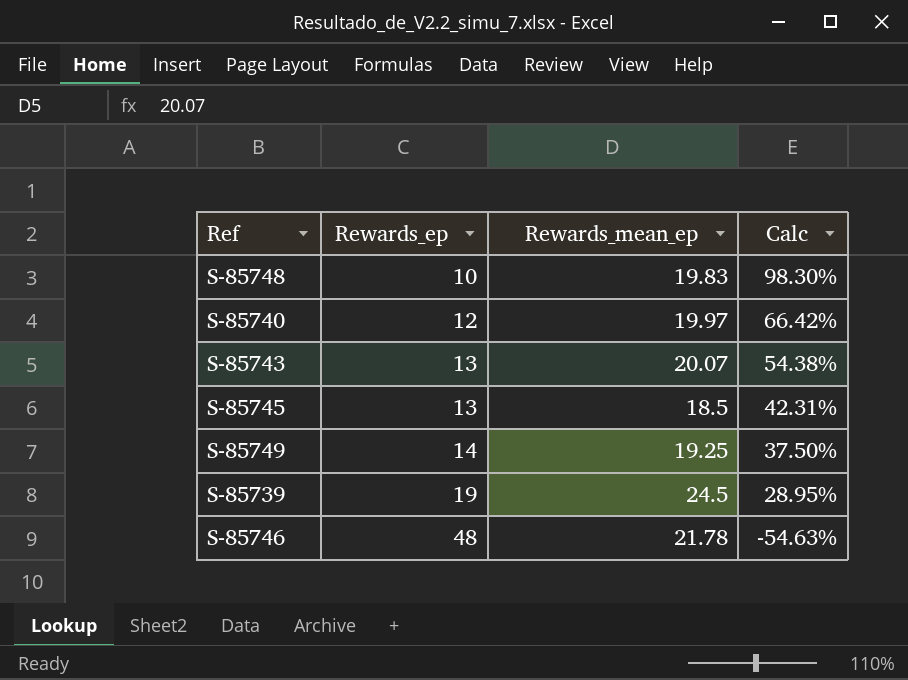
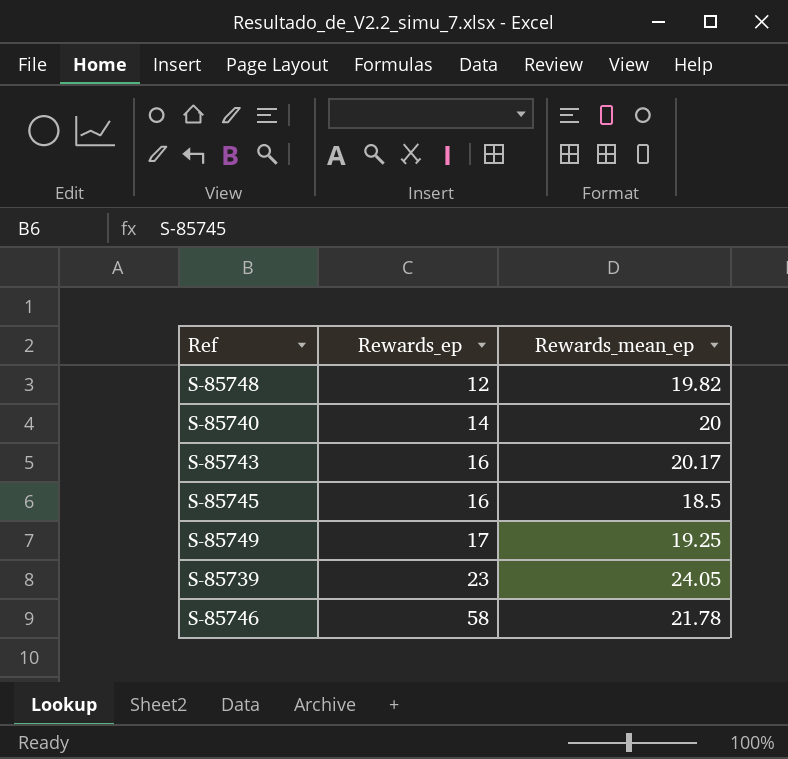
column Calc | formula: ([Rewards_mean_ep] - [Rewards_ep]) / [Rewards_ep] -> none
S-85748 | Rewards_ep: 10 -> 12
S-85748 | Rewards_mean_ep: 19.83 -> 19.82
S-85740 | Rewards_ep: 12 -> 14
S-85740 | Rewards_mean_ep: 19.97 -> 20
S-85743 | Rewards_ep: 13 -> 16
S-85743 | Rewards_mean_ep: 20.07 -> 20.17
S-85745 | Rewards_ep: 13 -> 16
S-85749 | Rewards_ep: 14 -> 17
S-85739 | Rewards_ep: 19 -> 23
S-85739 | Rewards_mean_ep: 24.5 -> 24.05
S-85746 | Rewards_ep: 48 -> 58

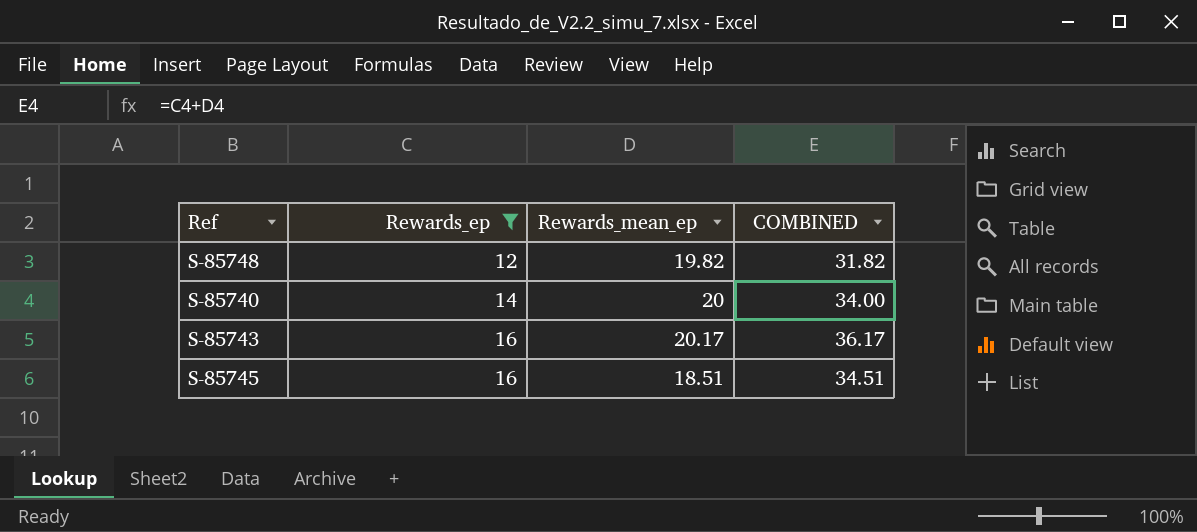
filter: none -> Rewards_ep <= 16
column COMBINED | formula: none -> [Rewards_ep] + [Rewards_mean_ep]
S-85745 | Rewards_mean_ep: 18.5 -> 18.51

